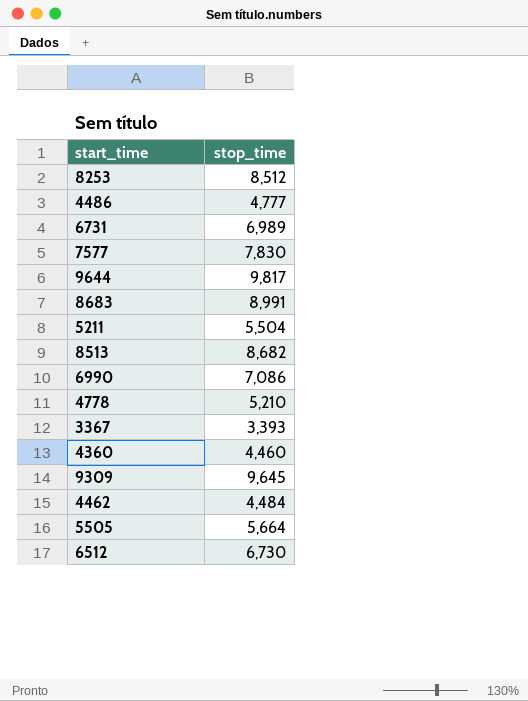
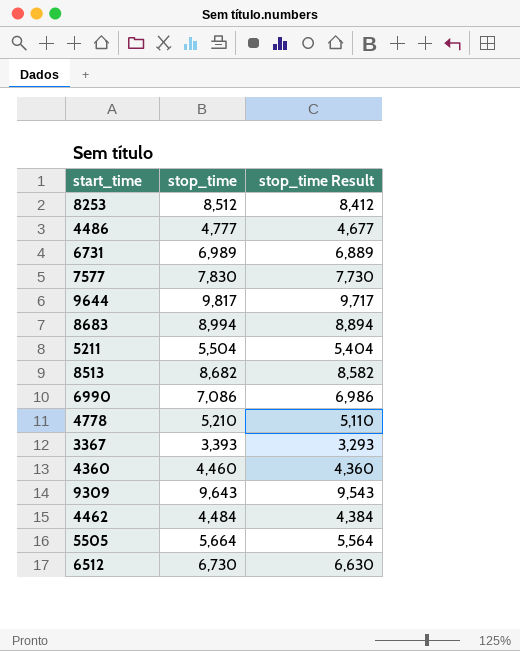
column stop_time Result | formula: none -> [stop_time] - 100
8683 | stop_time: 8,991 -> 8,994
9309 | stop_time: 9,645 -> 9,643

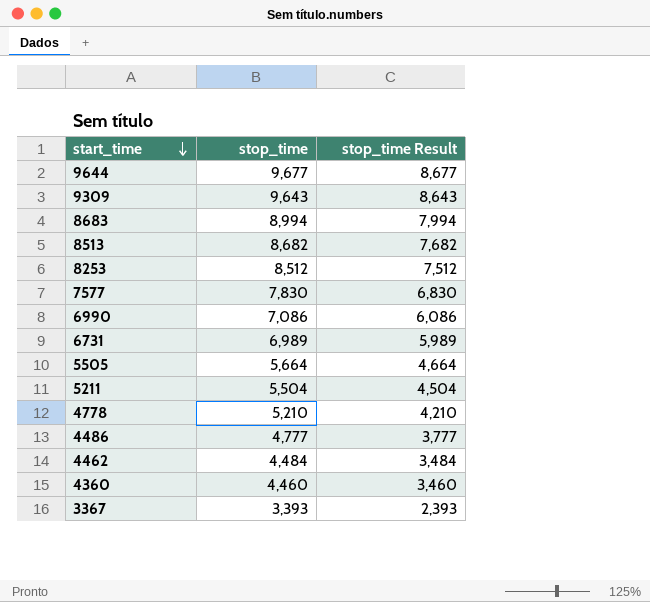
row order: none -> start_time descending
column stop_time Result | formula: [stop_time] - 100 -> [stop_time] - 1000
row 6512: 6,730 | 6,630 -> none
9644 | stop_time: 9,817 -> 9,677

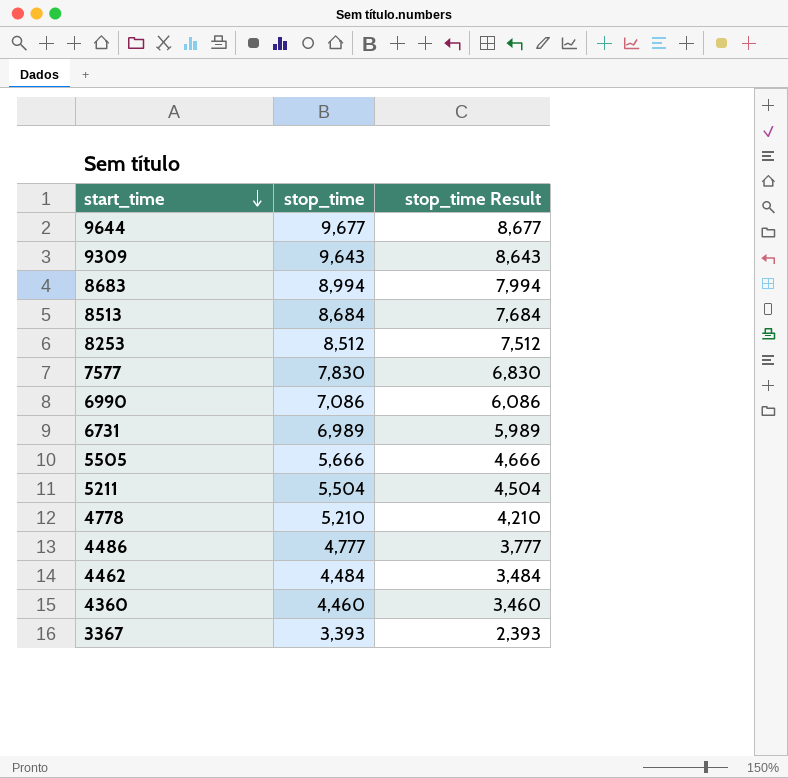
8513 | stop_time: 8,682 -> 8,684
8513 | stop_time Result: 7,682 -> 7,684
5505 | stop_time: 5,664 -> 5,666
5505 | stop_time Result: 4,664 -> 4,666

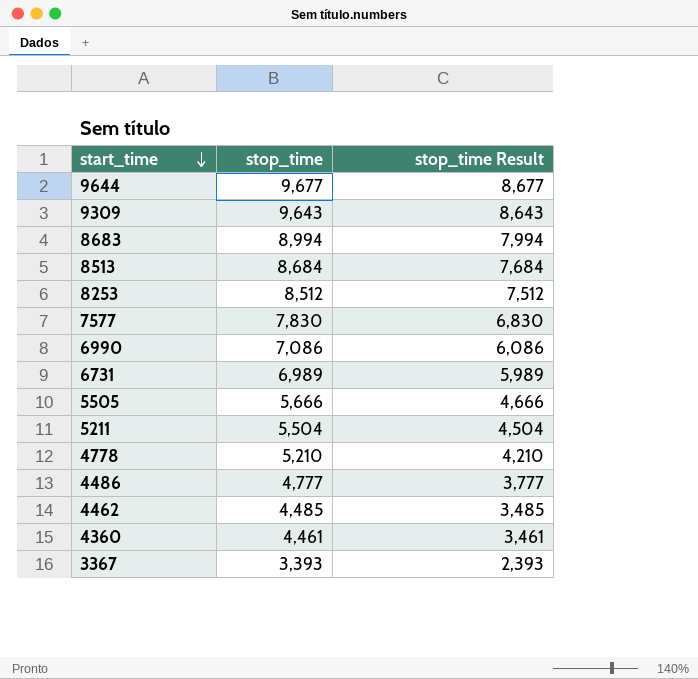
4462 | stop_time: 4,484 -> 4,485
4462 | stop_time Result: 3,484 -> 3,485
4360 | stop_time: 4,460 -> 4,461
4360 | stop_time Result: 3,460 -> 3,461

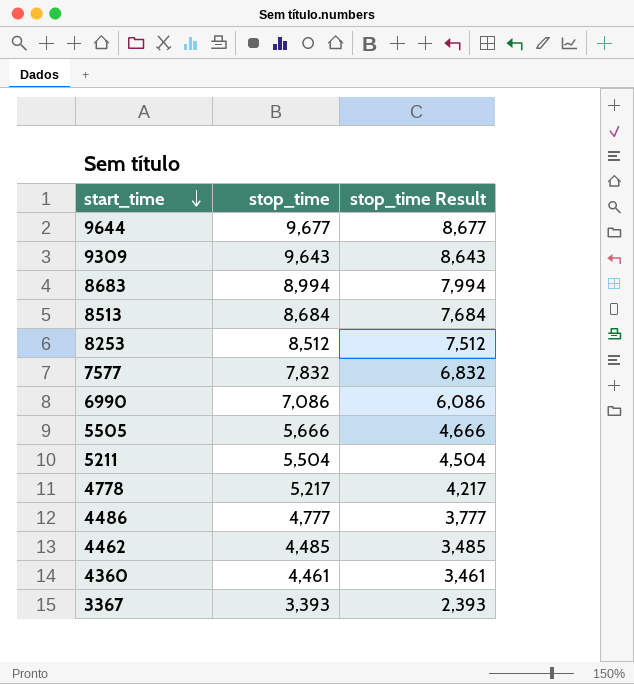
row 6731: 6,989 | 5,989 -> none
7577 | stop_time: 7,830 -> 7,832
7577 | stop_time Result: 6,830 -> 6,832
4778 | stop_time: 5,210 -> 5,217
4778 | stop_time Result: 4,210 -> 4,217

